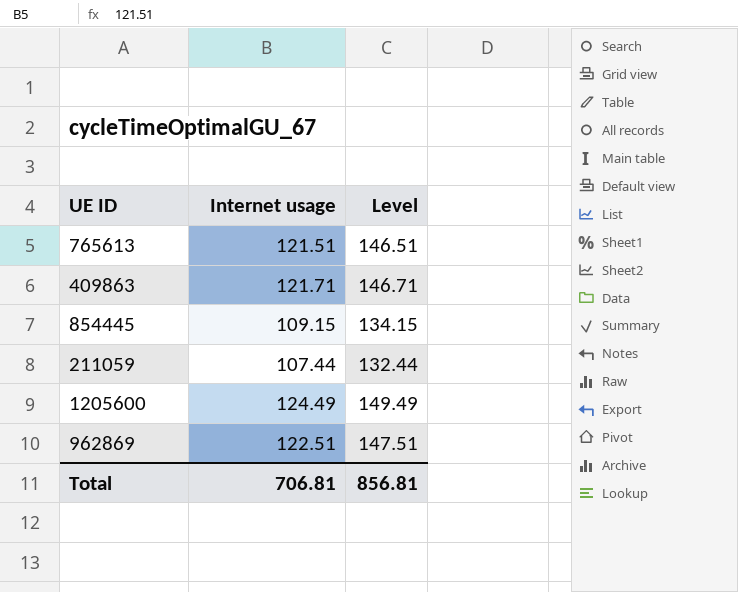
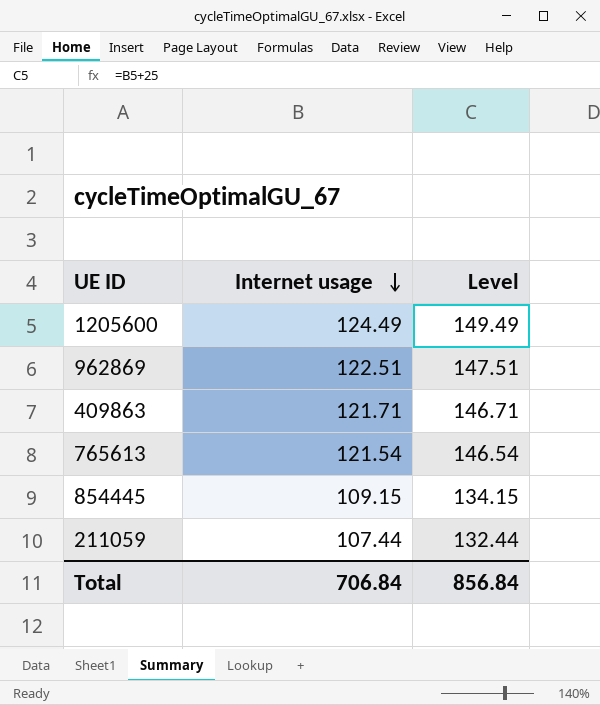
row order: none -> Internet usage descending
765613 | Internet usage: 121.51 -> 121.54
765613 | Level: 146.51 -> 146.54
Total | Internet usage: 706.81 -> 706.84
Total | Level: 856.81 -> 856.84

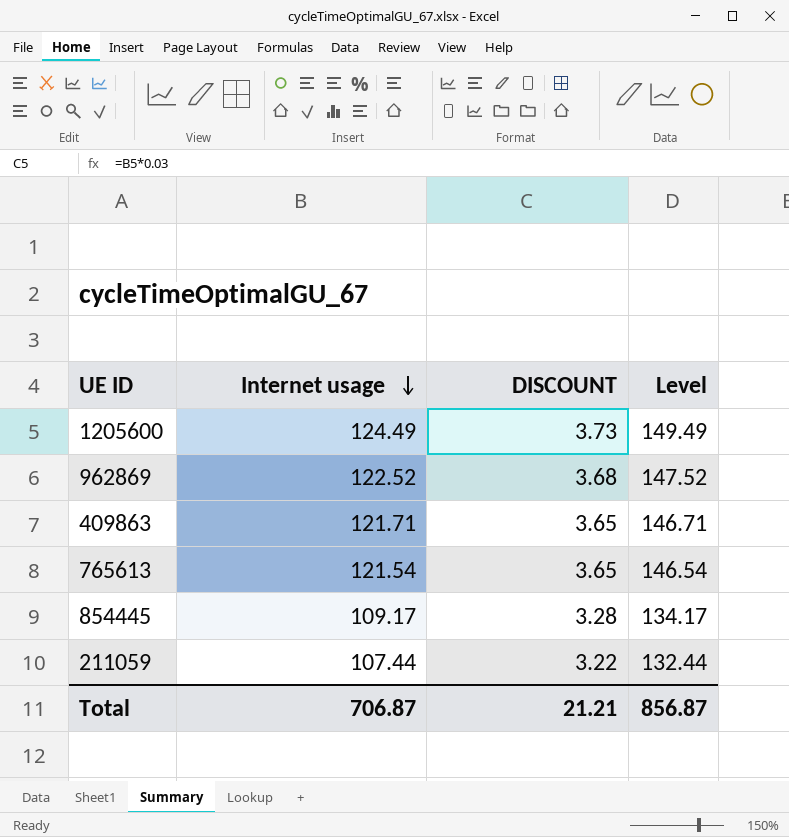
column DISCOUNT | formula: none -> [Internet usage] * 0.03
962869 | Internet usage: 122.51 -> 122.52
962869 | Level: 147.51 -> 147.52
854445 | Internet usage: 109.15 -> 109.17
854445 | Level: 134.15 -> 134.17
Total | Internet usage: 706.84 -> 706.87
Total | Level: 856.84 -> 856.87

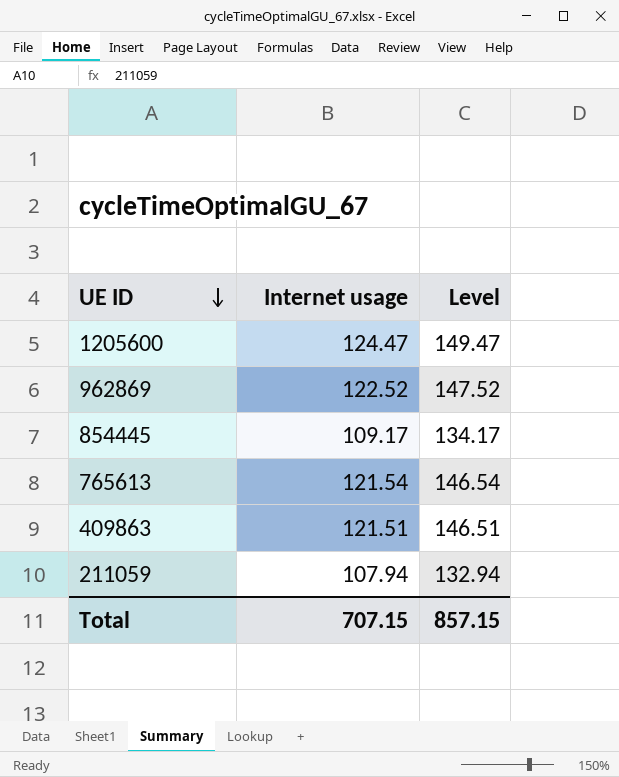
row order: Internet usage descending -> UE ID descending
column DISCOUNT | formula: [Internet usage] * 0.03 -> none
1205600 | Internet usage: 124.49 -> 124.47
1205600 | Level: 149.49 -> 149.47
409863 | Internet usage: 121.71 -> 121.51
409863 | Level: 146.71 -> 146.51
211059 | Internet usage: 107.44 -> 107.94
211059 | Level: 132.44 -> 132.94
Total | Internet usage: 706.87 -> 707.15
Total | Level: 856.87 -> 857.15

